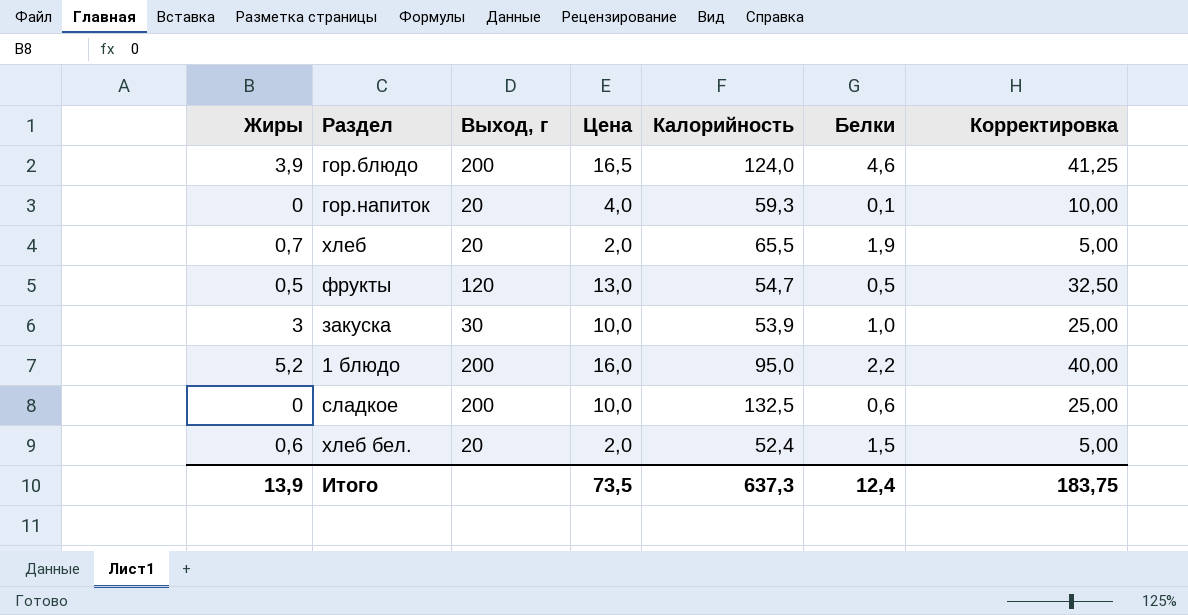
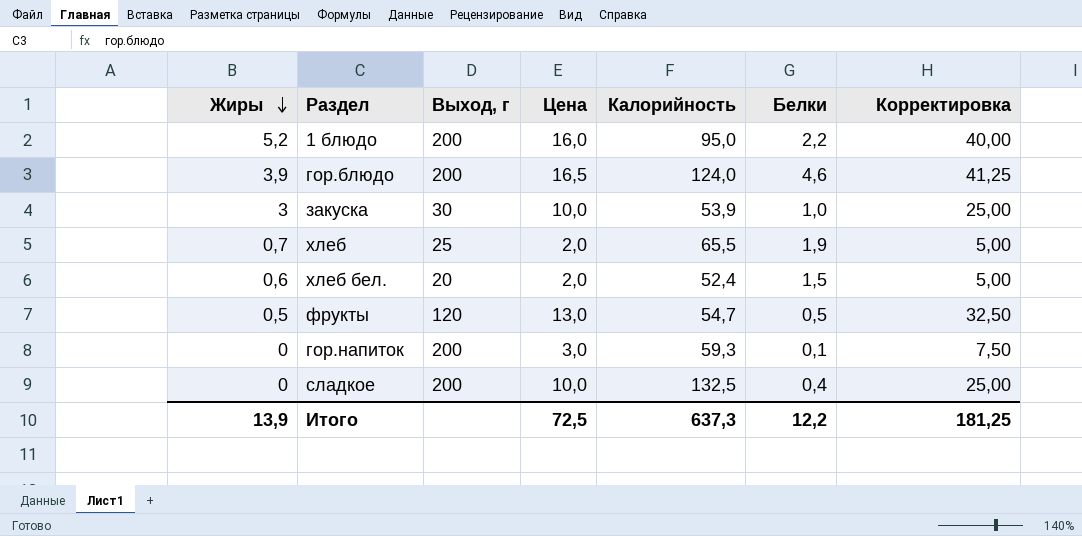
row order: none -> Жиры descending
хлеб | Выход, г: 20 -> 25
гор.напиток | Выход, г: 20 -> 200
гор.напиток | Цена: 4,0 -> 3,0
гор.напиток | Корректировка: 10,00 -> 7,50
сладкое | Белки: 0,6 -> 0,4
Итого | Цена: 73,5 -> 72,5
Итого | Белки: 12,4 -> 12,2
Итого | Корректировка: 183,75 -> 181,25

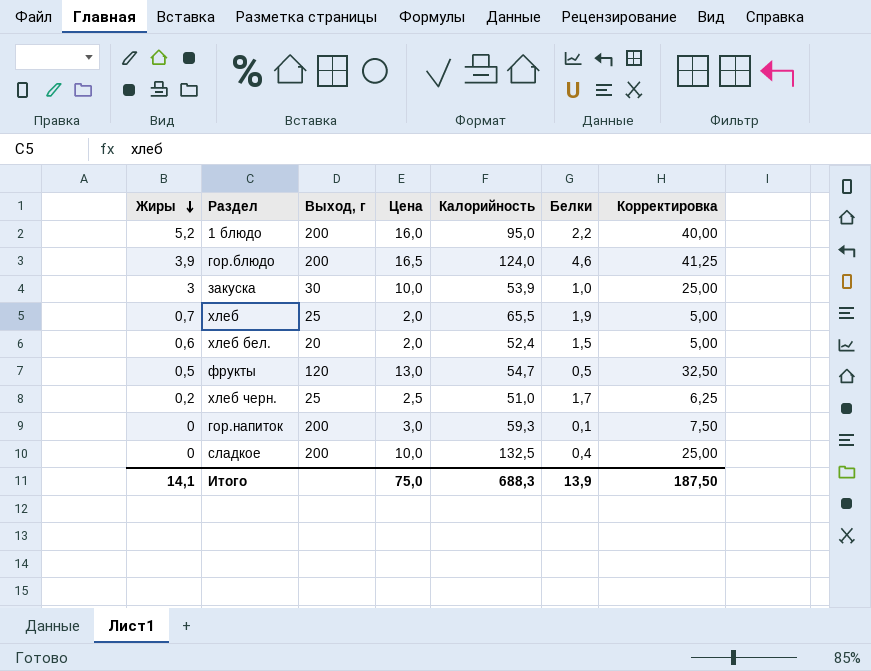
row хлеб черн.: none -> 0,2 | 25 | 2,5 | 51,0 | 1,7 | 6,25
Итого | Жиры: 13,9 -> 14,1
Итого | Цена: 72,5 -> 75,0
Итого | Калорийность: 637,3 -> 688,3
Итого | Белки: 12,2 -> 13,9
Итого | Корректировка: 181,25 -> 187,50

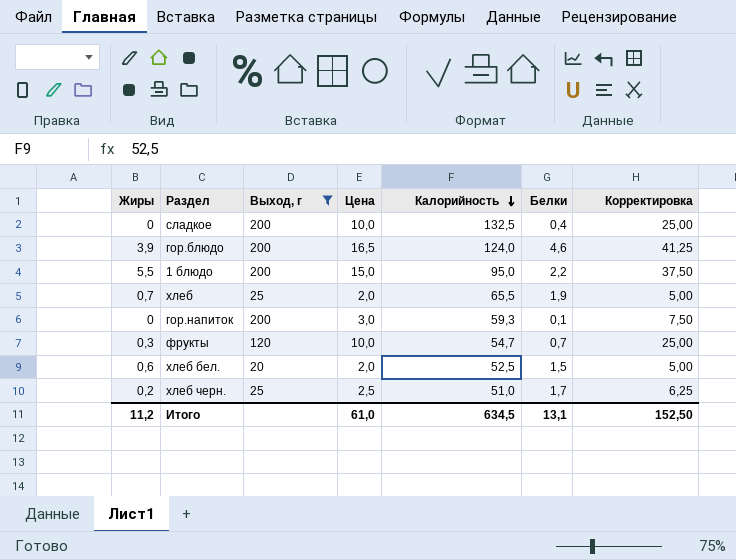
filter: none -> Выход, г != 30
row order: Жиры descending -> Калорийность descending
1 блюдо | Жиры: 5,2 -> 5,5
1 блюдо | Цена: 16,0 -> 15,0
1 блюдо | Корректировка: 40,00 -> 37,50
фрукты | Жиры: 0,5 -> 0,3
фрукты | Цена: 13,0 -> 10,0
фрукты | Белки: 0,5 -> 0,7
фрукты | Корректировка: 32,50 -> 25,00
хлеб бел. | Калорийность: 52,4 -> 52,5
Итого | Жиры: 14,1 -> 11,2
Итого | Цена: 75,0 -> 61,0
Итого | Калорийность: 688,3 -> 634,5
Итого | Белки: 13,9 -> 13,1
Итого | Корректировка: 187,50 -> 152,50

